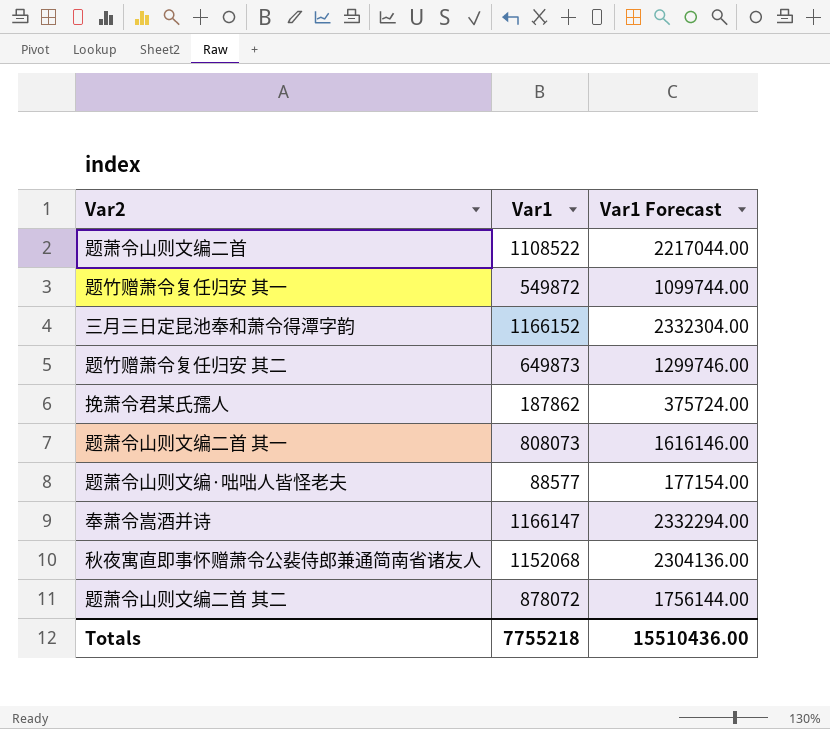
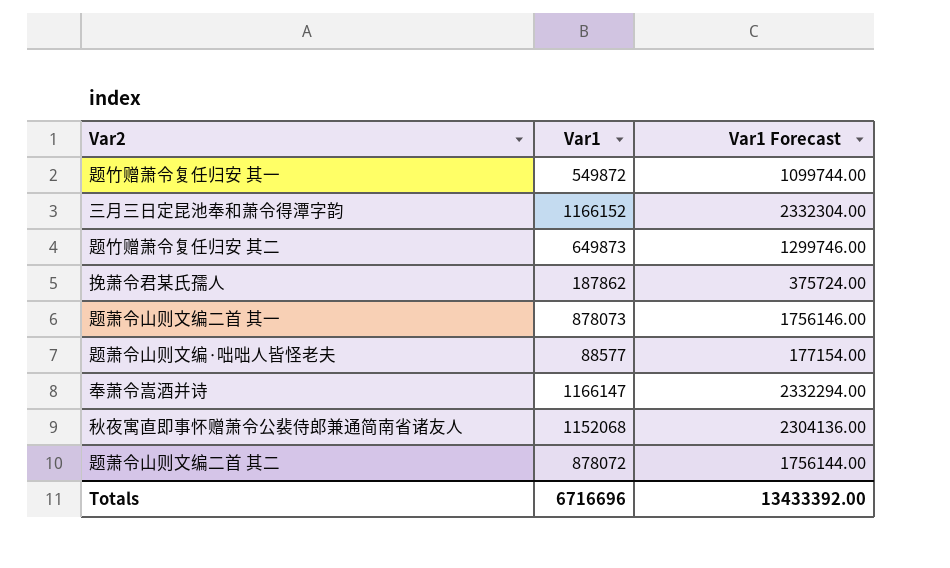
row 题萧令山则文编二首: 1108522 | 2217044.00 -> none
题萧令山则文编二首 其一 | Var1: 808073 -> 878073
题萧令山则文编二首 其一 | Var1 Forecast: 1616146.00 -> 1756146.00
Totals | Var1: 7755218 -> 6716696
Totals | Var1 Forecast: 15510436.00 -> 13433392.00

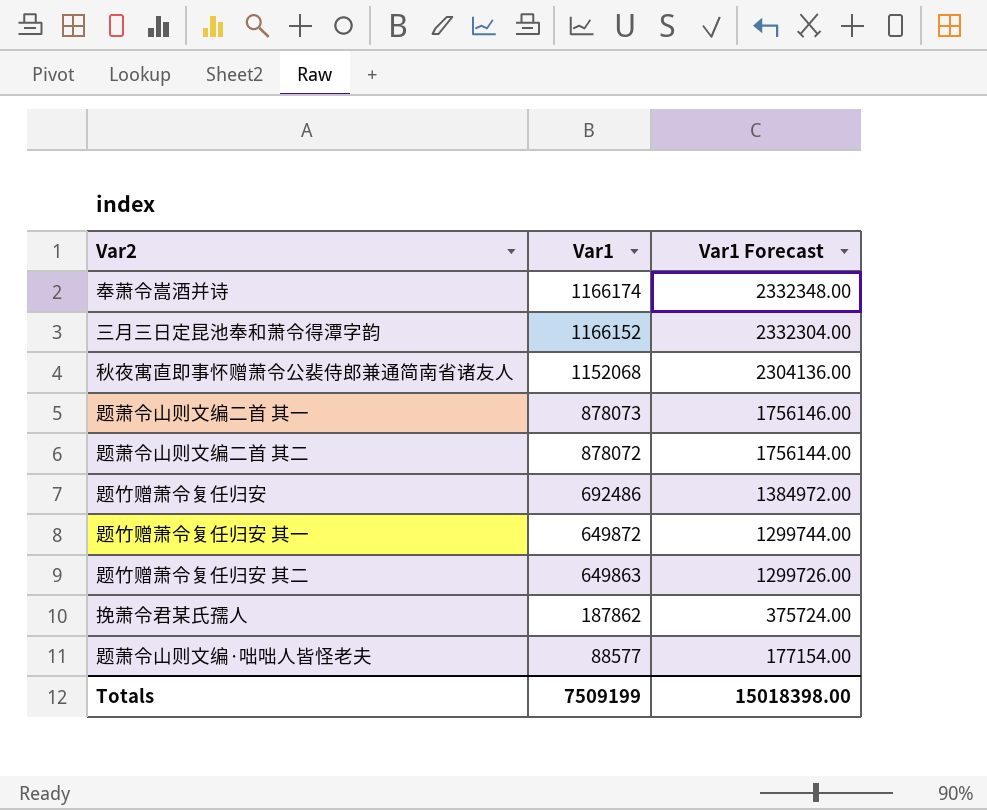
row order: none -> Var1 descending
奉萧令嵩酒并诗 | Var1: 1166147 -> 1166174
奉萧令嵩酒并诗 | Var1 Forecast: 2332294.00 -> 2332348.00
row 题竹赠萧令复任归安: none -> 692486 | 1384972.00
题竹赠萧令复任归安 其一 | Var1: 549872 -> 649872
题竹赠萧令复任归安 其一 | Var1 Forecast: 1099744.00 -> 1299744.00
题竹赠萧令复任归安 其二 | Var1: 649873 -> 649863
题竹赠萧令复任归安 其二 | Var1 Forecast: 1299746.00 -> 1299726.00
Totals | Var1: 6716696 -> 7509199
Totals | Var1 Forecast: 13433392.00 -> 15018398.00

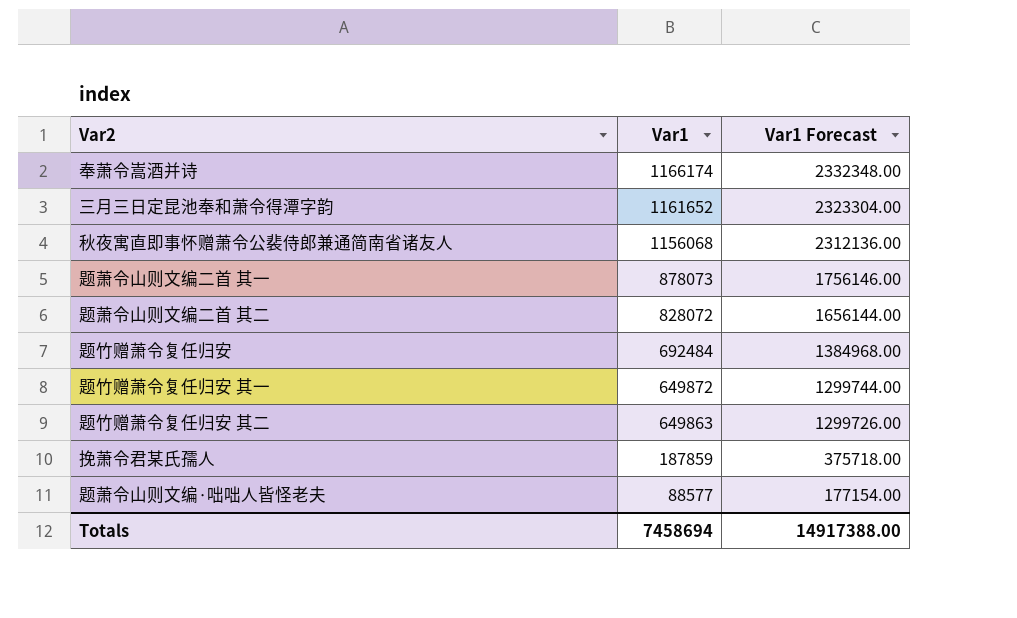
三月三日定昆池奉和萧令得潭字韵 | Var1: 1166152 -> 1161652
三月三日定昆池奉和萧令得潭字韵 | Var1 Forecast: 2332304.00 -> 2323304.00
秋夜寓直即事怀赠萧令公裴侍郎兼通简南省诸友人 | Var1: 1152068 -> 1156068
秋夜寓直即事怀赠萧令公裴侍郎兼通简南省诸友人 | Var1 Forecast: 2304136.00 -> 2312136.00
题萧令山则文编二首 其二 | Var1: 878072 -> 828072
题萧令山则文编二首 其二 | Var1 Forecast: 1756144.00 -> 1656144.00
题竹赠萧令复任归安 | Var1: 692486 -> 692484
题竹赠萧令复任归安 | Var1 Forecast: 1384972.00 -> 1384968.00
挽萧令君某氏孺人 | Var1: 187862 -> 187859
挽萧令君某氏孺人 | Var1 Forecast: 375724.00 -> 375718.00
Totals | Var1: 7509199 -> 7458694
Totals | Var1 Forecast: 15018398.00 -> 14917388.00

